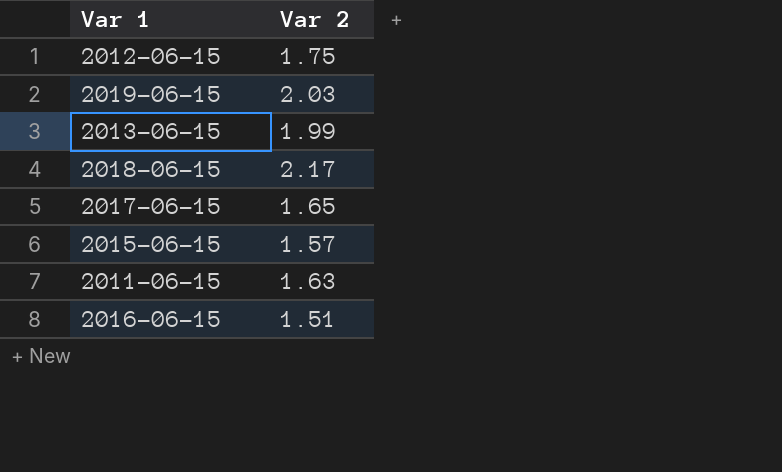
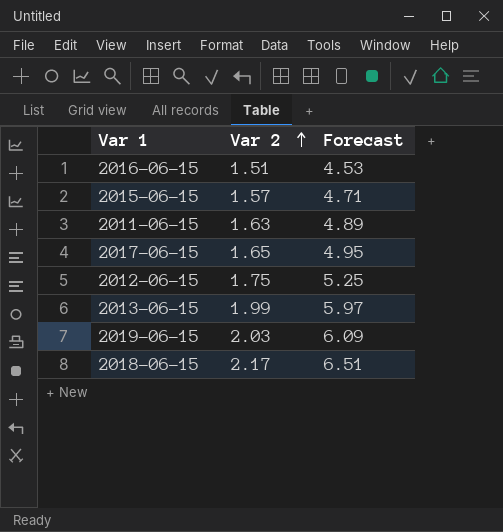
row order: none -> Var 2 ascending
column Forecast | formula: none -> [Var 2] * 3

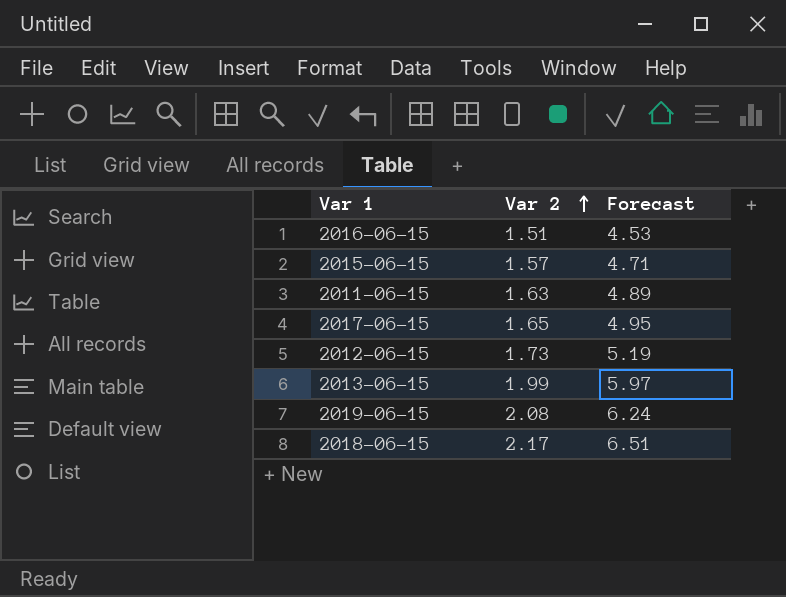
2012-06-15 | Var 2: 1.75 -> 1.73
2012-06-15 | Forecast: 5.25 -> 5.19
2019-06-15 | Var 2: 2.03 -> 2.08
2019-06-15 | Forecast: 6.09 -> 6.24

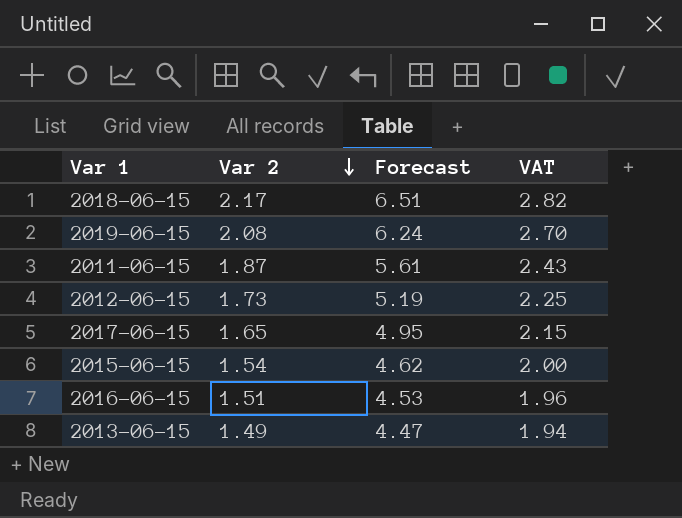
row order: Var 2 ascending -> Var 2 descending
column VAT | formula: none -> [Var 2] * 1.3
2011-06-15 | Var 2: 1.63 -> 1.87
2011-06-15 | Forecast: 4.89 -> 5.61
2015-06-15 | Var 2: 1.57 -> 1.54
2015-06-15 | Forecast: 4.71 -> 4.62
2013-06-15 | Var 2: 1.99 -> 1.49
2013-06-15 | Forecast: 5.97 -> 4.47

